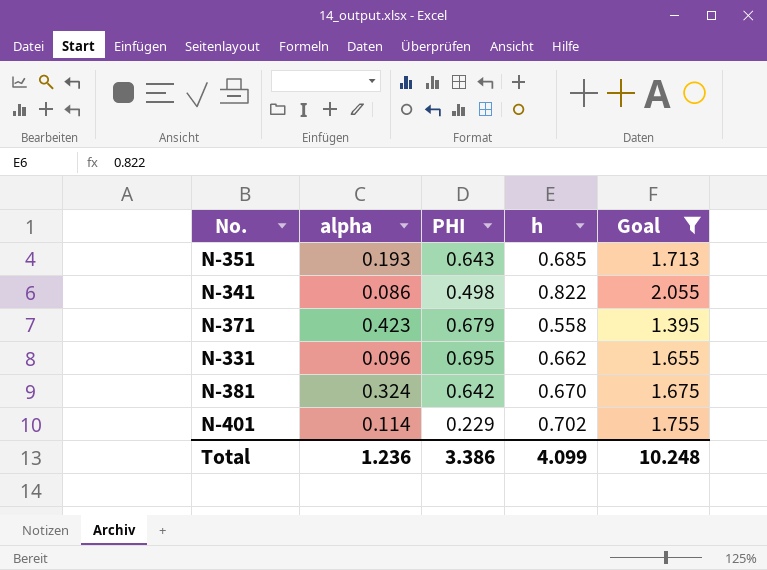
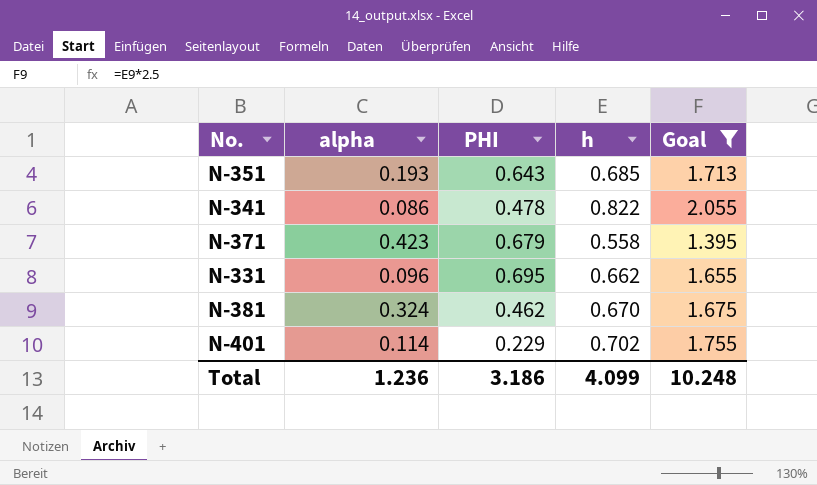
N-341 | PHI: 0.498 -> 0.478
N-381 | PHI: 0.642 -> 0.462
Total | PHI: 3.386 -> 3.186

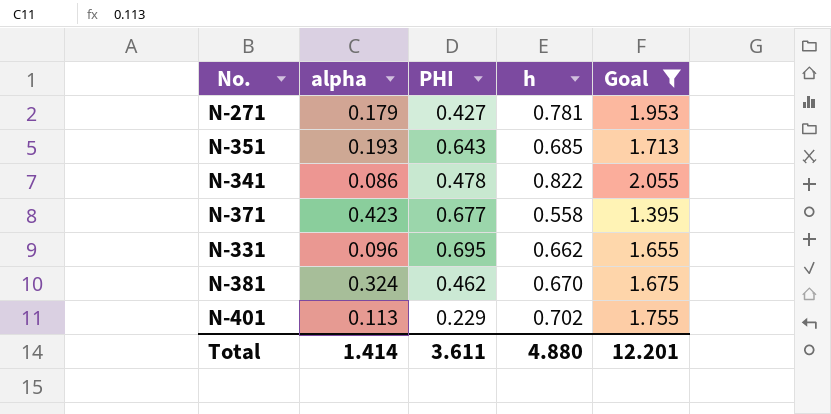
row N-271: none -> 0.179 | 0.427 | 0.781 | 1.953
N-371 | PHI: 0.679 -> 0.677
N-401 | alpha: 0.114 -> 0.113
Total | alpha: 1.236 -> 1.414
Total | PHI: 3.186 -> 3.611
Total | h: 4.099 -> 4.880
Total | Goal: 10.248 -> 12.201

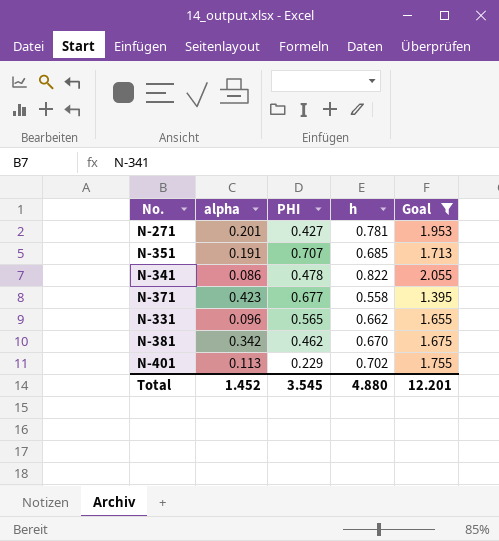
N-271 | alpha: 0.179 -> 0.201
N-351 | alpha: 0.193 -> 0.191
N-351 | PHI: 0.643 -> 0.707
N-331 | PHI: 0.695 -> 0.565
N-381 | alpha: 0.324 -> 0.342
Total | alpha: 1.414 -> 1.452
Total | PHI: 3.611 -> 3.545

